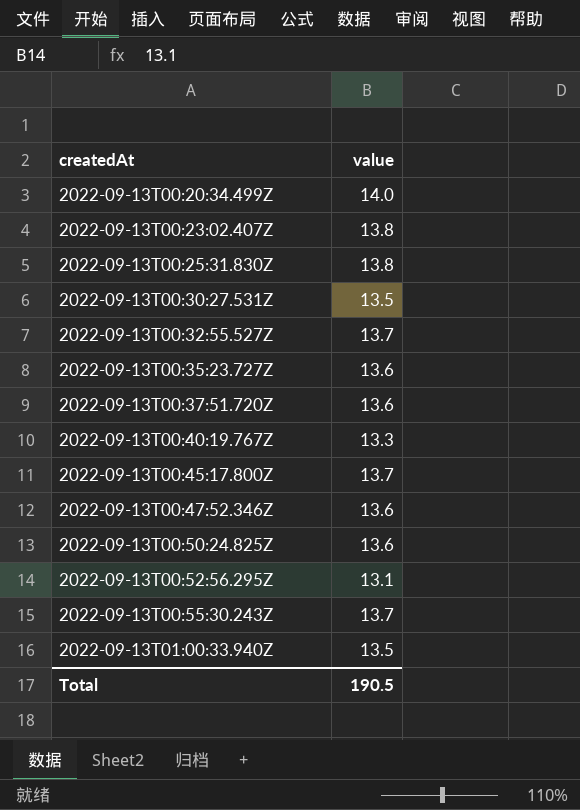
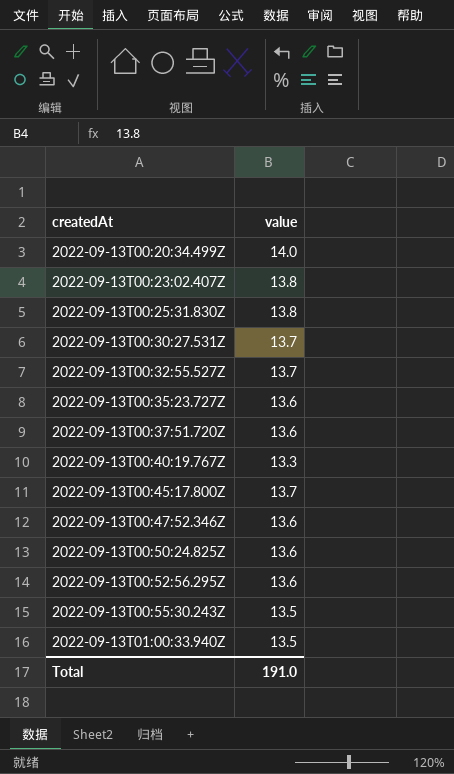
2022-09-13T00:30:27.531Z | value: 13.5 -> 13.7
2022-09-13T00:52:56.295Z | value: 13.1 -> 13.6
2022-09-13T00:55:30.243Z | value: 13.7 -> 13.5
Total | value: 190.5 -> 191.0

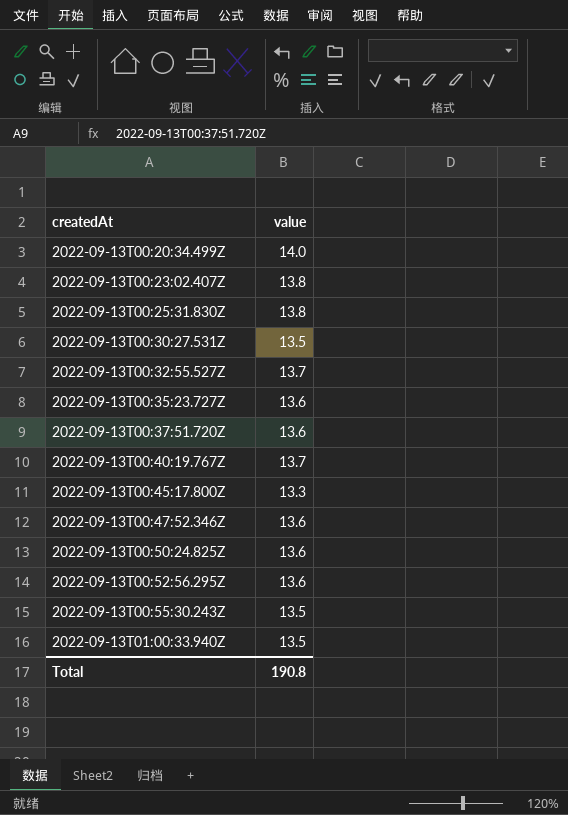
2022-09-13T00:30:27.531Z | value: 13.7 -> 13.5
2022-09-13T00:40:19.767Z | value: 13.3 -> 13.7
2022-09-13T00:45:17.800Z | value: 13.7 -> 13.3
Total | value: 191.0 -> 190.8

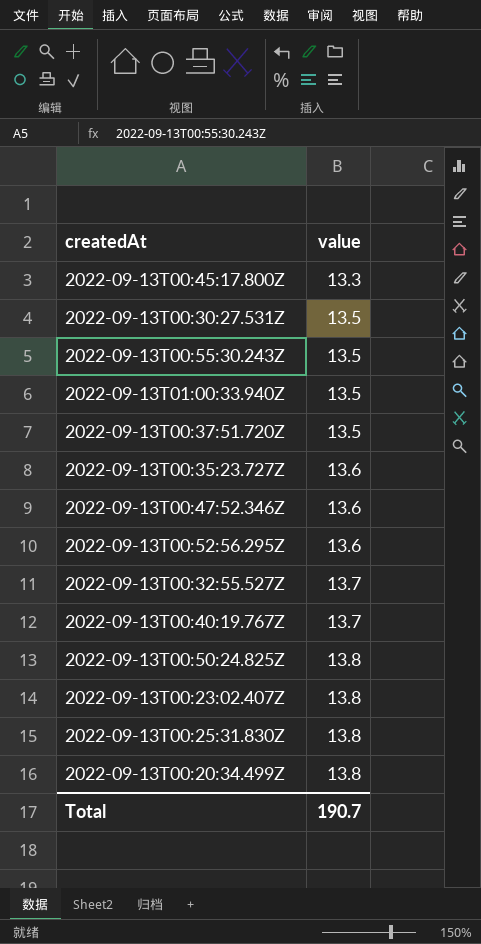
row order: createdAt ascending -> value ascending
2022-09-13T00:37:51.720Z | value: 13.6 -> 13.5
2022-09-13T00:50:24.825Z | value: 13.6 -> 13.8
2022-09-13T00:20:34.499Z | value: 14.0 -> 13.8
Total | value: 190.8 -> 190.7

